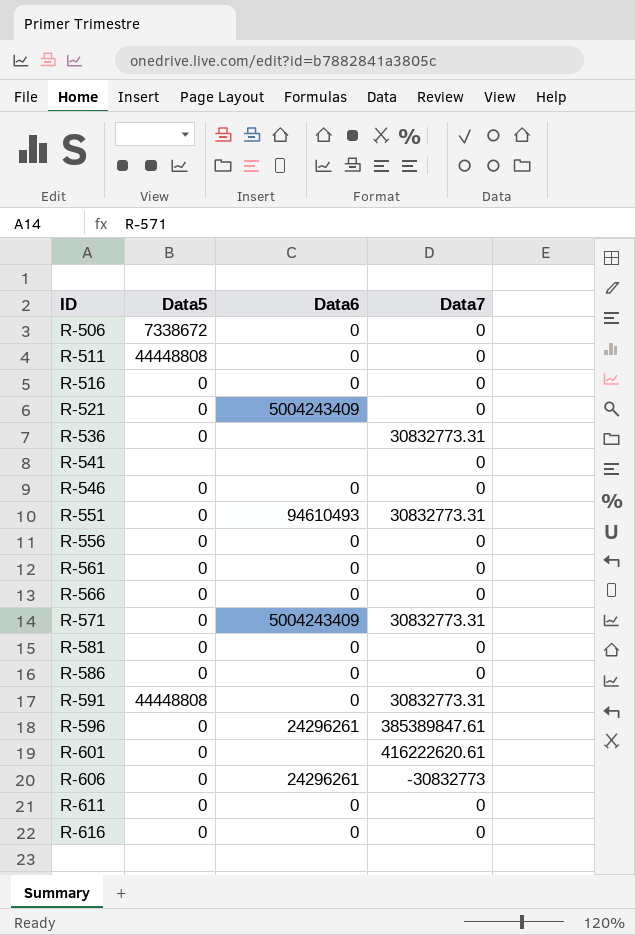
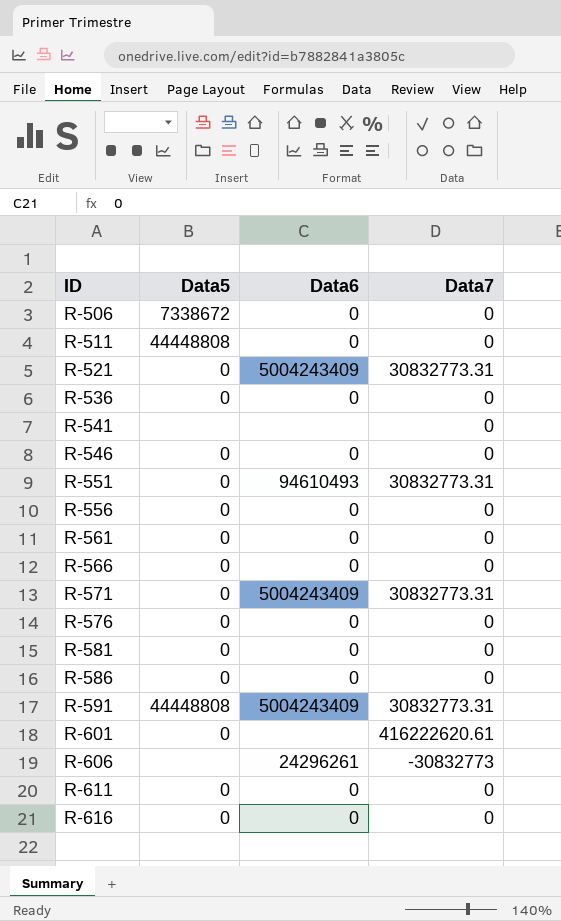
row R-516: 0 | 0 | 0 -> none
row R-596: 0 | 24296261 | 385389847.61 -> none
R-521 | Data7: 0 -> 30832773.31
R-536 | Data6: none -> 0
R-536 | Data7: 30832773.31 -> 0
row R-576: none -> 0 | 0 | 0
R-591 | Data6: 0 -> 5004243409
R-606 | Data5: 0 -> none

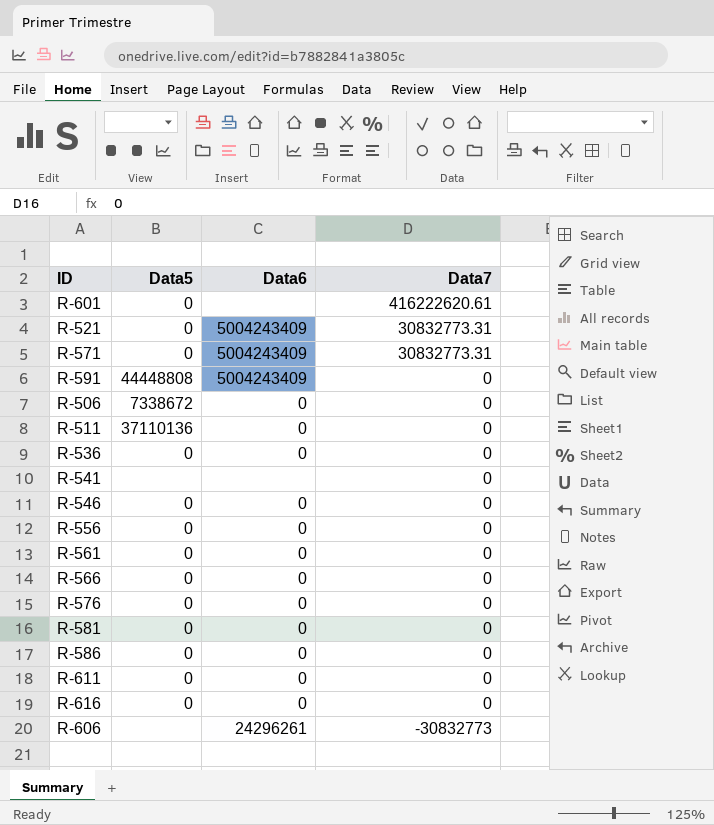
row order: ID ascending -> Data7 descending
row R-551: 0 | 94610493 | 30832773.31 -> none
R-591 | Data7: 30832773.31 -> 0
R-511 | Data5: 44448808 -> 37110136

